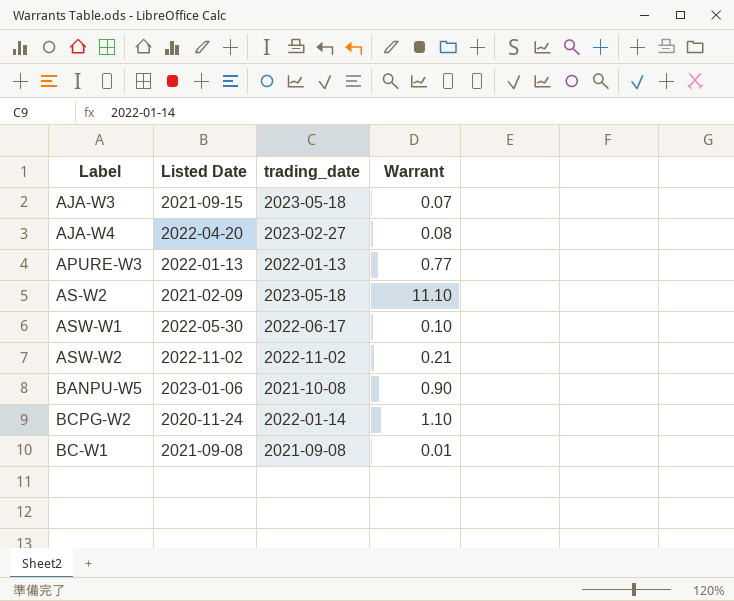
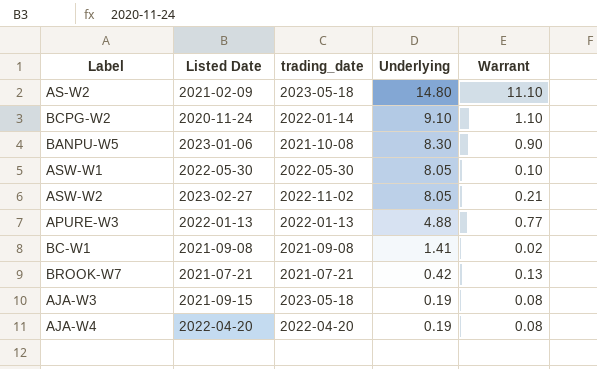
row order: none -> Underlying descending
column Underlying | position: none -> 4
ASW-W1 | trading_date: 2022-06-17 -> 2022-05-30
ASW-W2 | Listed Date: 2022-11-02 -> 2023-02-27
BC-W1 | Warrant: 0.01 -> 0.02
row BROOK-W7: none -> 2021-07-21 | 2021-07-21 | 0.42 | 0.13
AJA-W3 | Warrant: 0.07 -> 0.08
AJA-W4 | trading_date: 2023-02-27 -> 2022-04-20

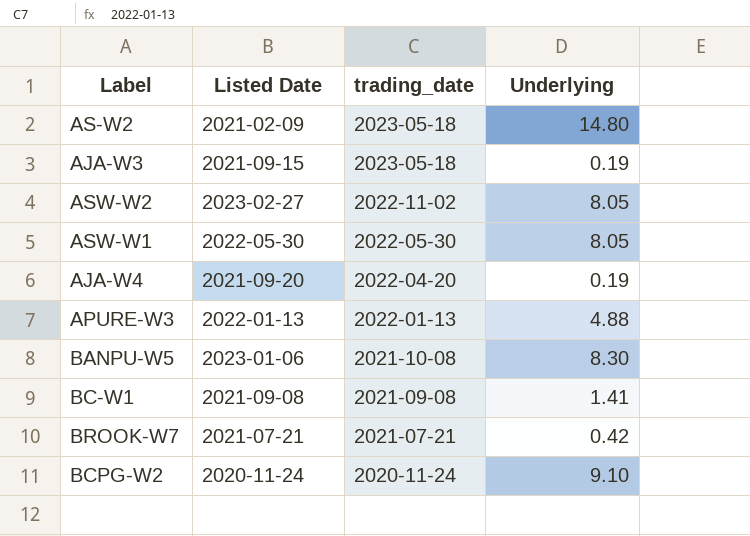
row order: Underlying descending -> trading_date descending
column Warrant | position: 5 -> none
AJA-W4 | Listed Date: 2022-04-20 -> 2021-09-20
BCPG-W2 | trading_date: 2022-01-14 -> 2020-11-24

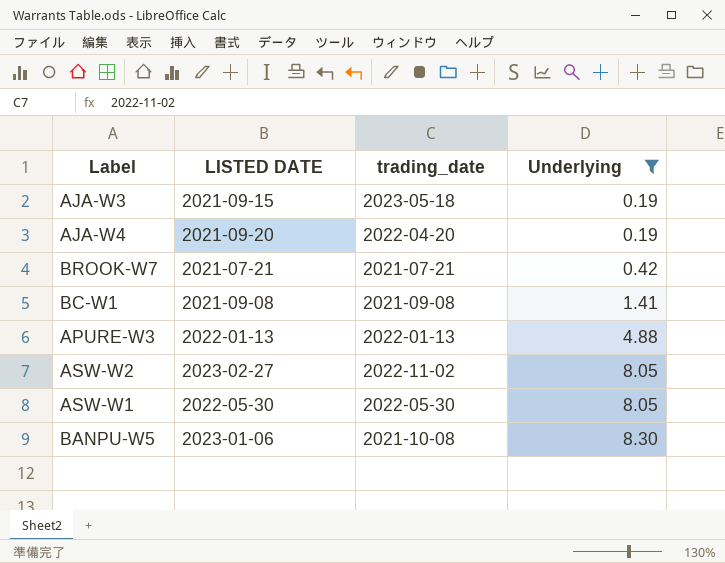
filter: none -> Underlying <= 8.30
row order: trading_date descending -> Underlying ascending
column name: Listed Date -> LISTED DATE

